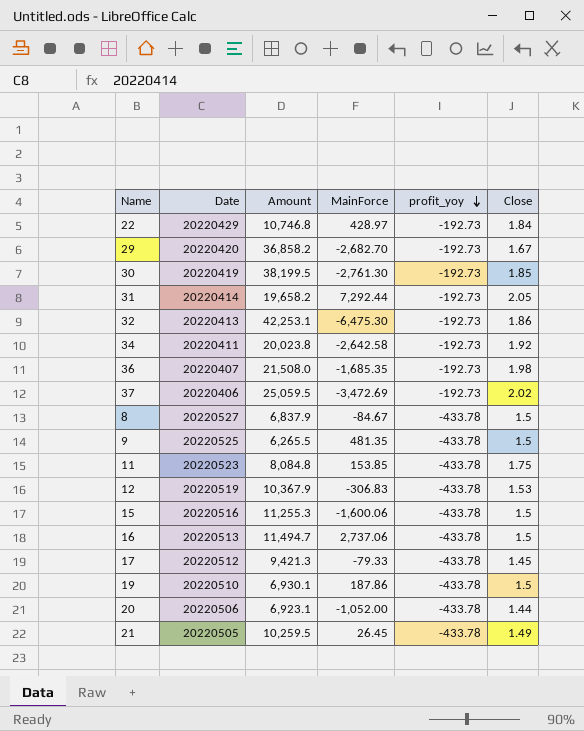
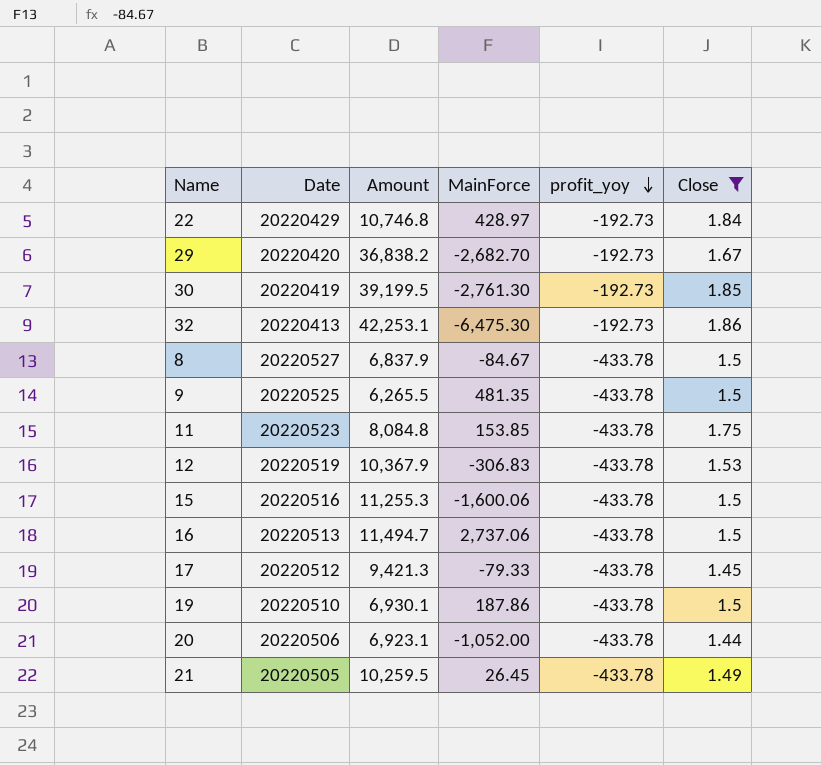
filter: none -> Close <= 1.86
29 | Amount: 36,858.2 -> 36,838.2
30 | Amount: 38,199.5 -> 39,199.5

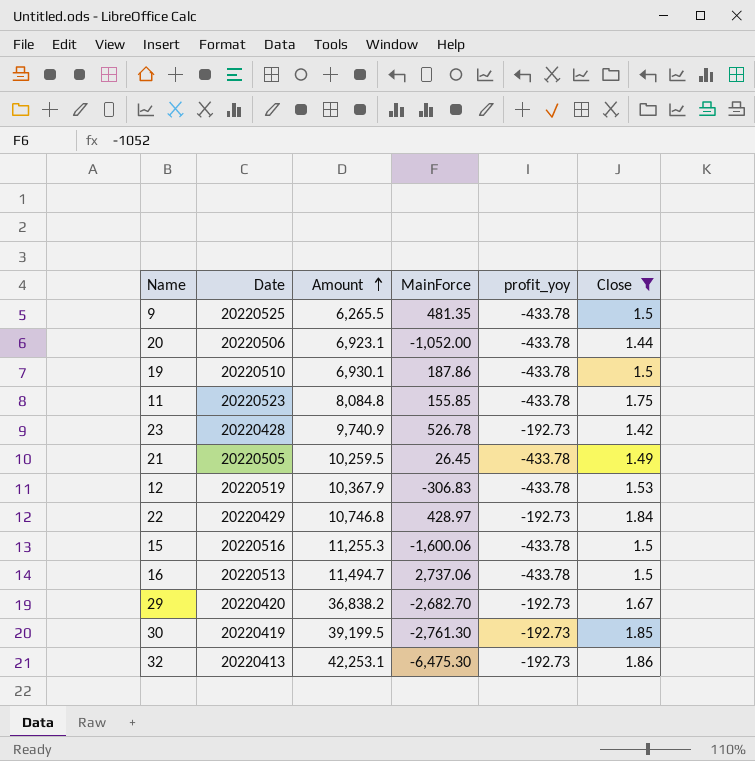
row order: profit_yoy descending -> Amount ascending
row 8: 20220527 | 6,837.9 | -84.67 | -433.78 | 1.5 -> none
row 17: 20220512 | 9,421.3 | -79.33 | -433.78 | 1.45 -> none
11 | MainForce: 153.85 -> 155.85
row 23: none -> 20220428 | 9,740.9 | 526.78 | -192.73 | 1.42

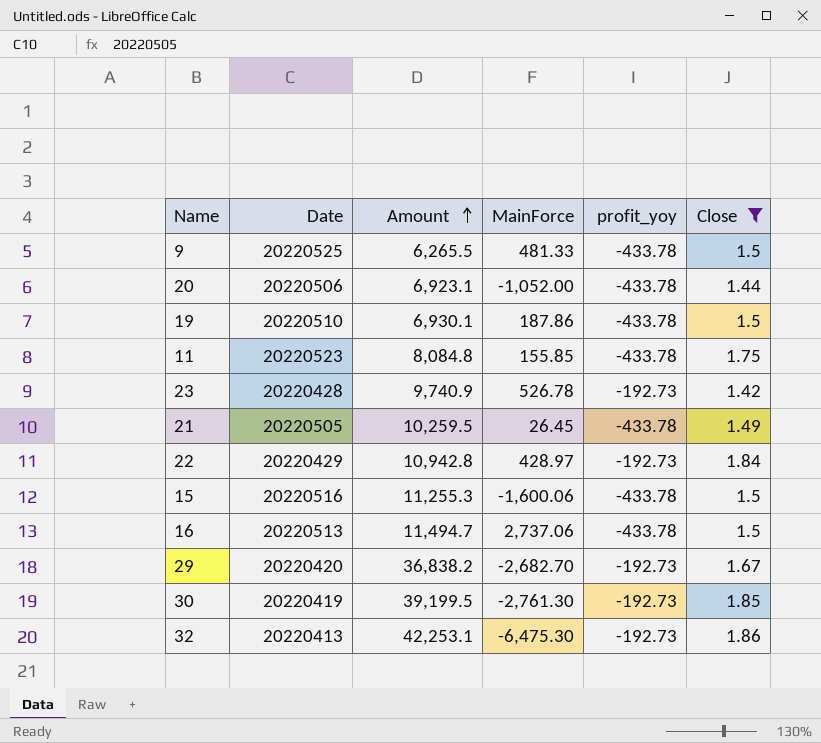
row 12: 20220519 | 10,367.9 | -306.83 | -433.78 | 1.53 -> none
9 | MainForce: 481.35 -> 481.33
22 | Amount: 10,746.8 -> 10,942.8

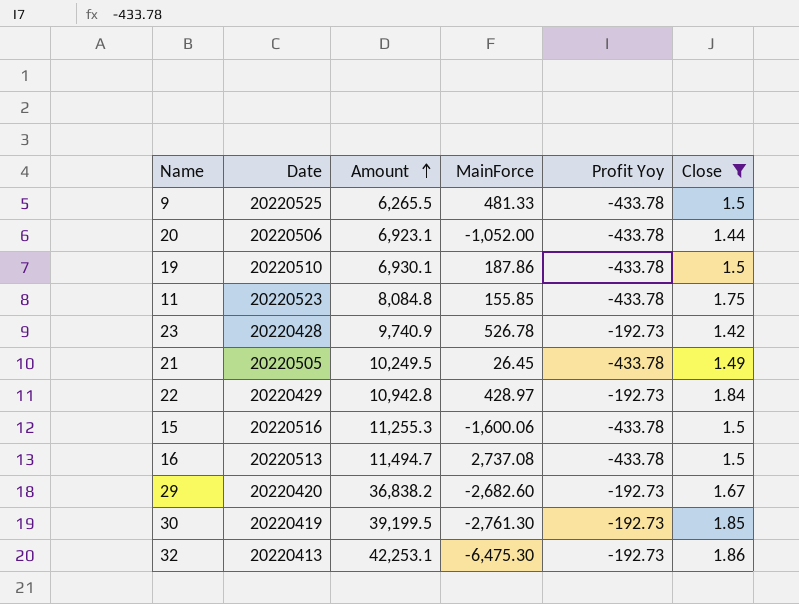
column name: profit_yoy -> Profit Yoy
21 | Amount: 10,259.5 -> 10,249.5
16 | MainForce: 2,737.06 -> 2,737.08
29 | MainForce: -2,682.70 -> -2,682.60

